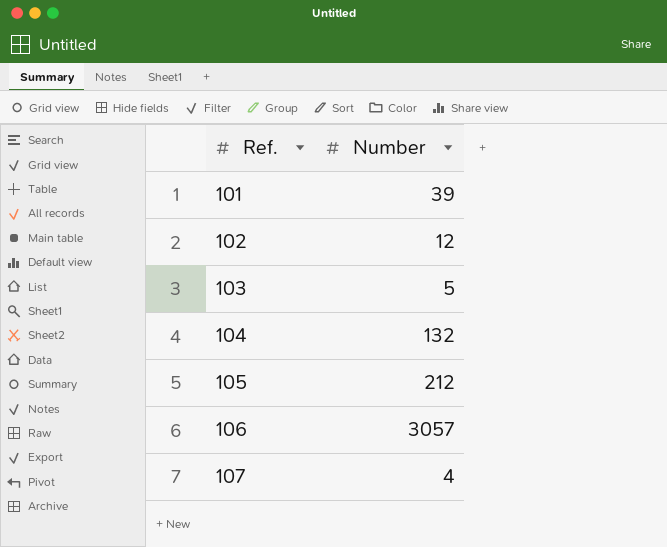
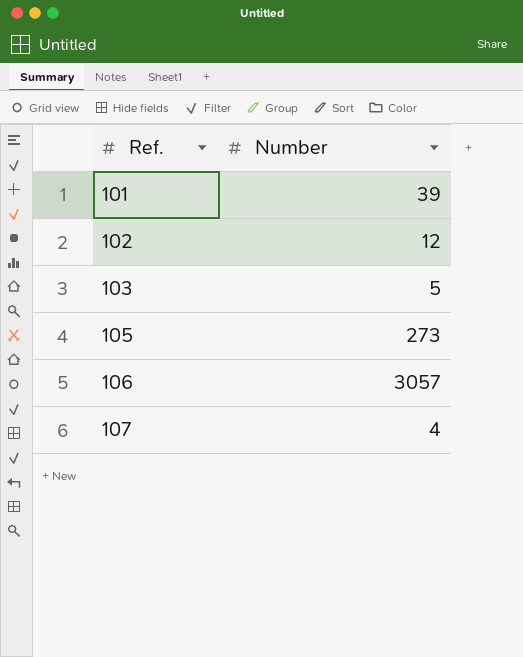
row 104: 132 -> none
105 | Number: 212 -> 273

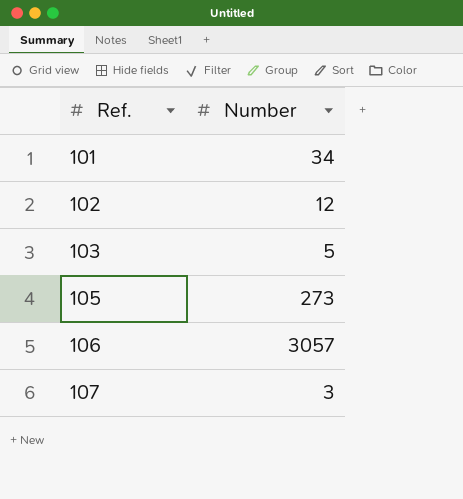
101 | Number: 39 -> 34
107 | Number: 4 -> 3

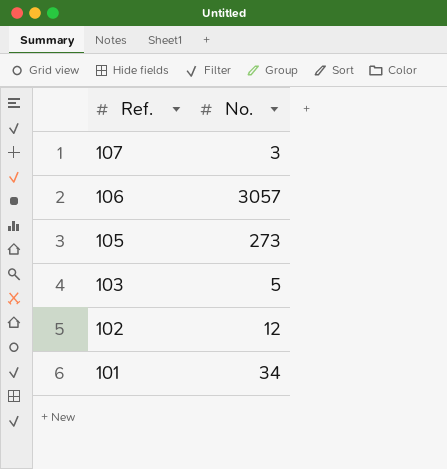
row order: Ref. ascending -> Ref. descending
column name: Number -> No.

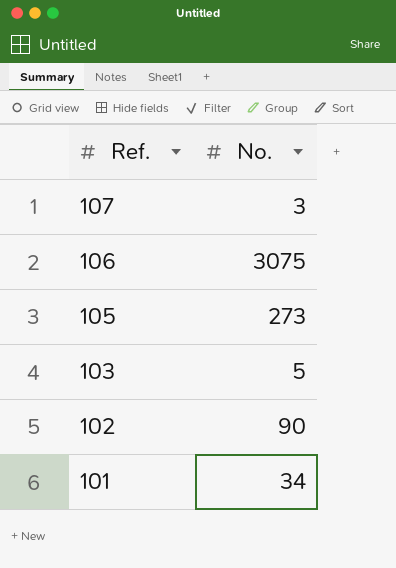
106 | No.: 3057 -> 3075
102 | No.: 12 -> 90

